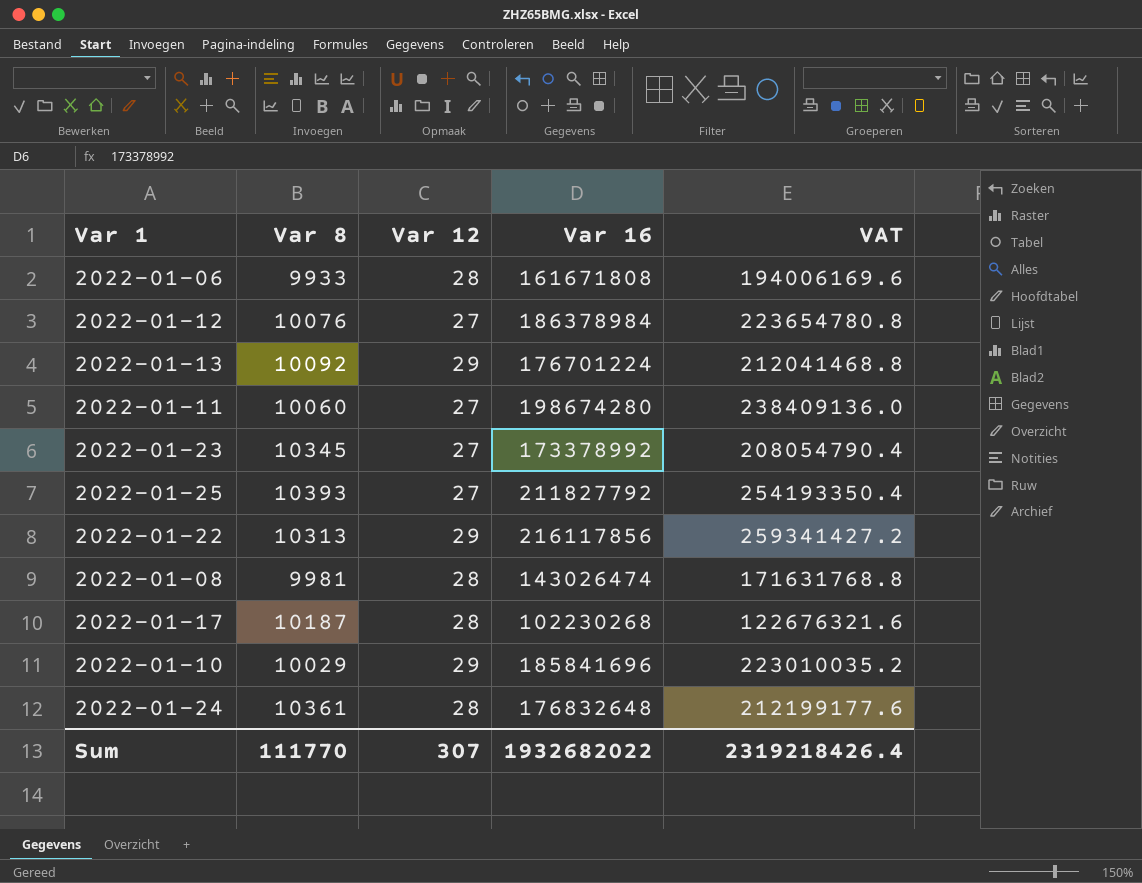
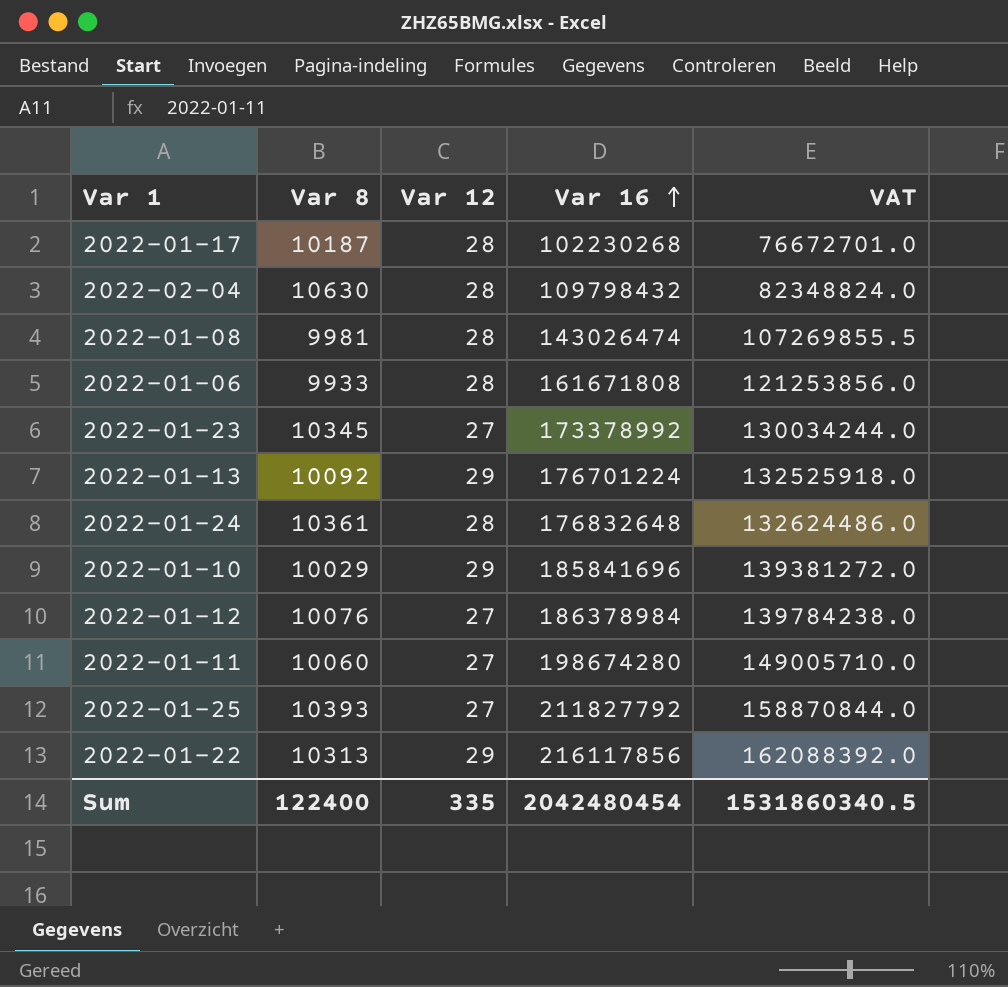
row order: none -> Var 16 ascending
column VAT | formula: [Var 16] * 1.2 -> [Var 16] * 0.75
row 2022-02-04: none -> 10630 | 28 | 109798432 | 82348824.0
Sum | Var 8: 111770 -> 122400
Sum | Var 12: 307 -> 335
Sum | Var 16: 1932682022 -> 2042480454
Sum | VAT: 2319218426.4 -> 1531860340.5

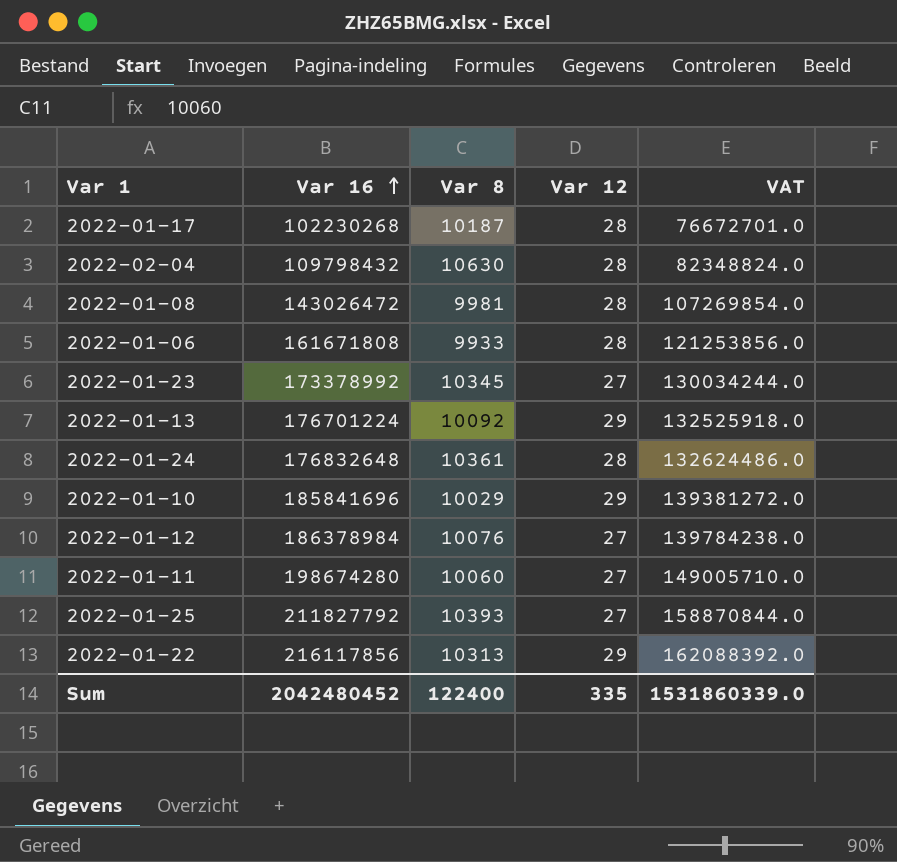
column Var 16 | position: 4 -> 2
2022-01-08 | Var 16: 143026474 -> 143026472
2022-01-08 | VAT: 107269855.5 -> 107269854.0
Sum | Var 16: 2042480454 -> 2042480452
Sum | VAT: 1531860340.5 -> 1531860339.0

